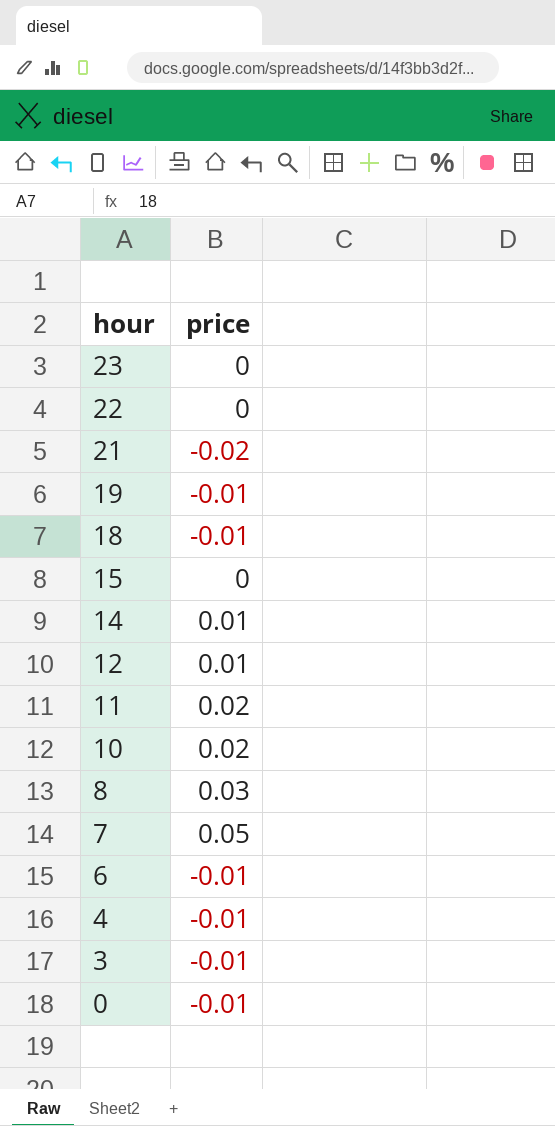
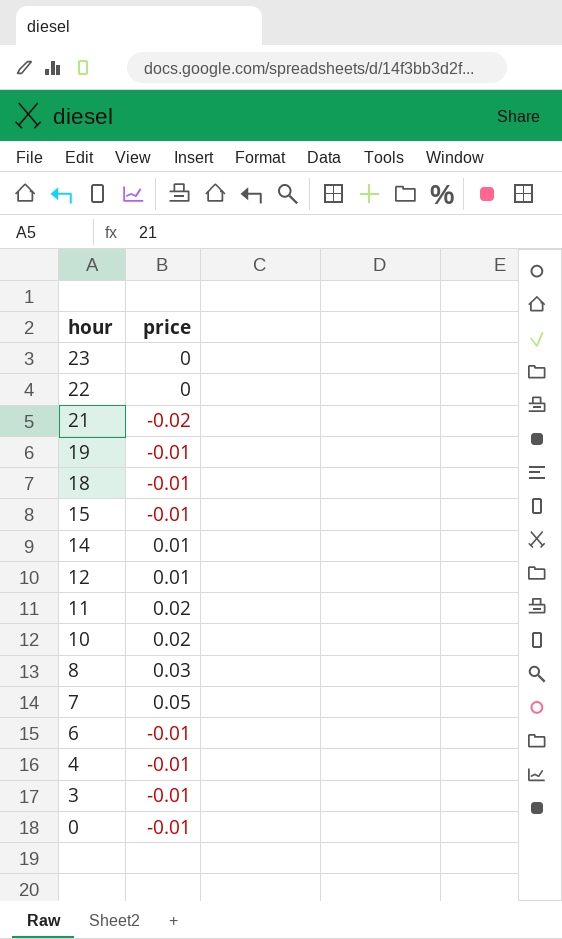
15 | price: 0 -> -0.01

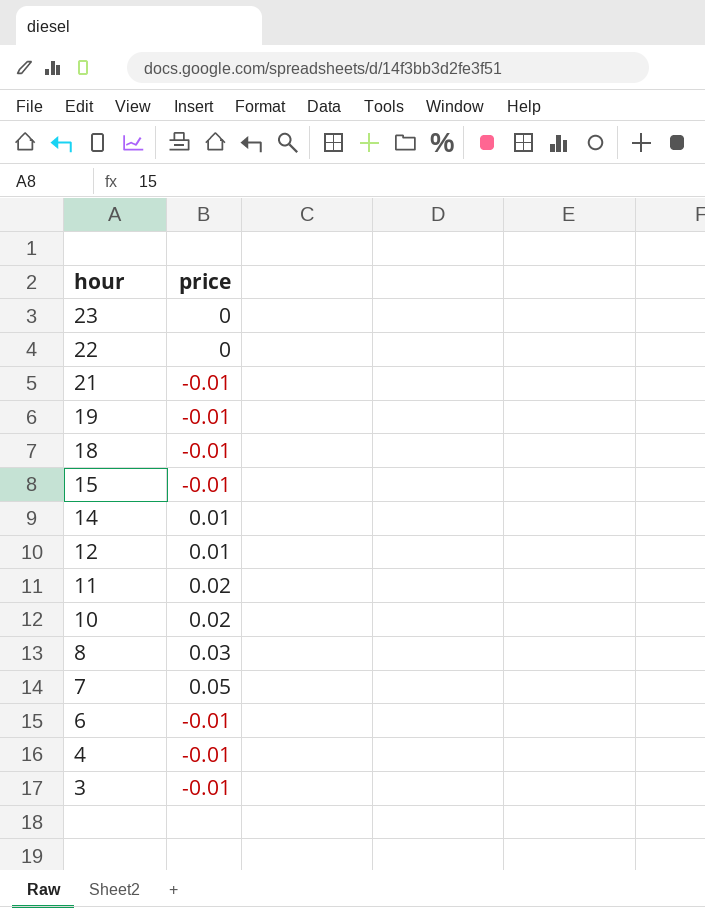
row 0: -0.01 -> none
21 | price: -0.02 -> -0.01

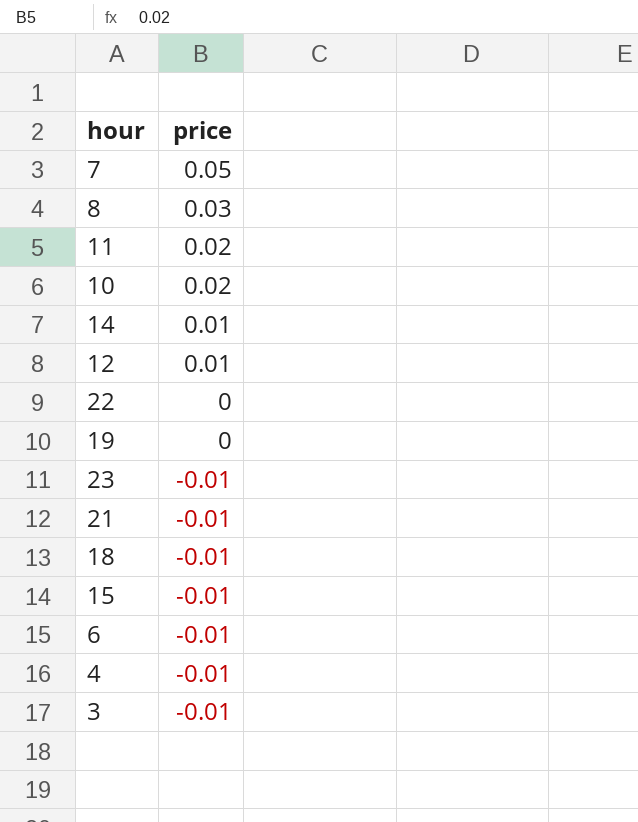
row order: hour descending -> price descending
19 | price: -0.01 -> 0
23 | price: 0 -> -0.01

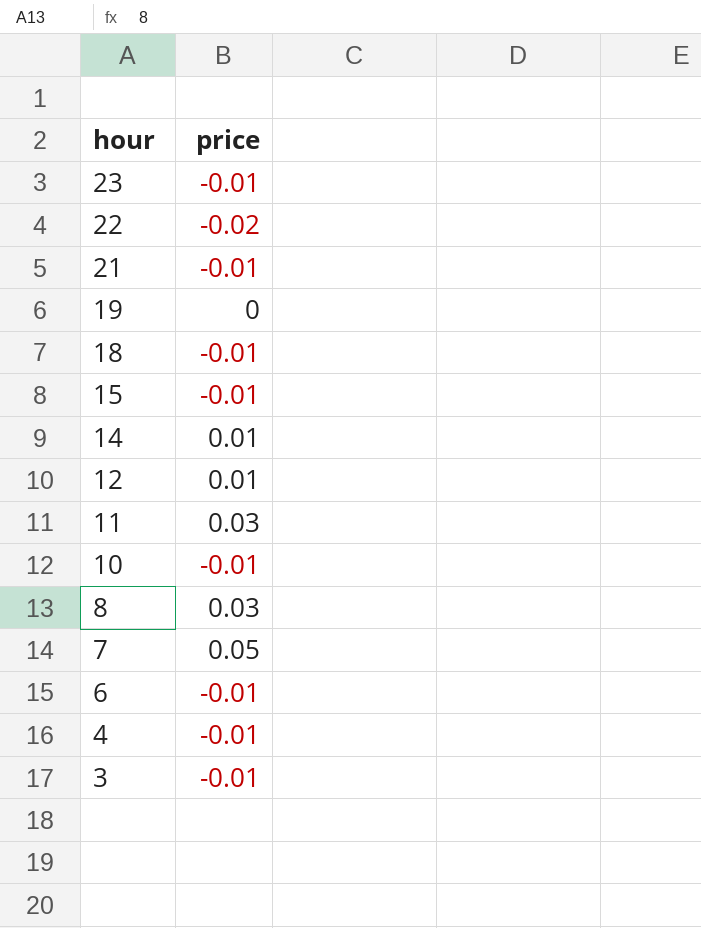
row order: price descending -> hour descending
22 | price: 0 -> -0.02
11 | price: 0.02 -> 0.03
10 | price: 0.02 -> -0.01

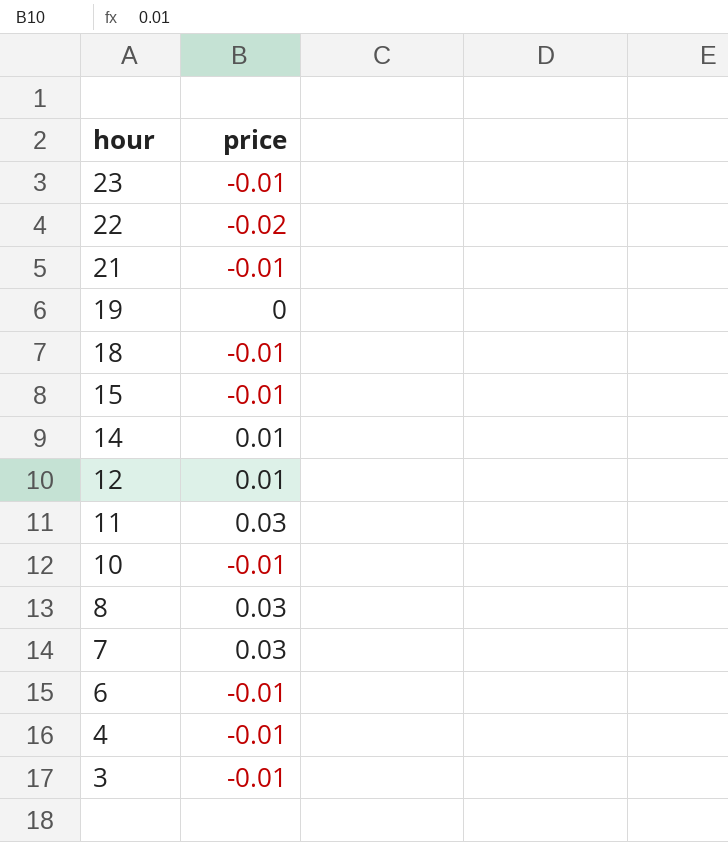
7 | price: 0.05 -> 0.03

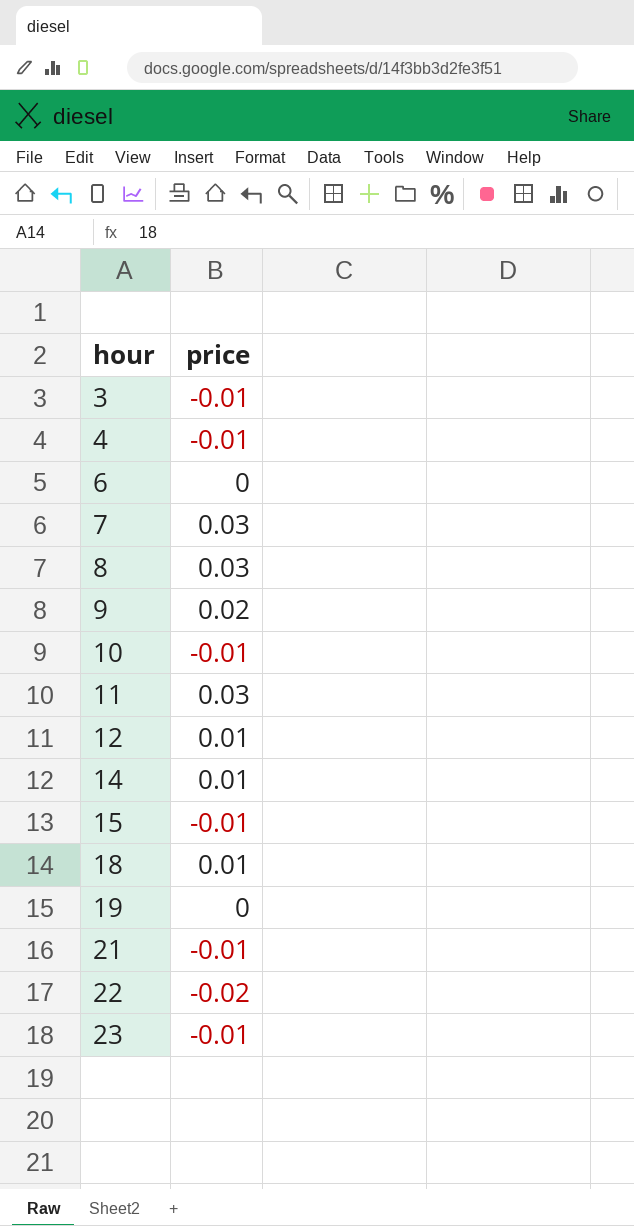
row order: hour descending -> hour ascending
6 | price: -0.01 -> 0
row 9: none -> 0.02
18 | price: -0.01 -> 0.01

